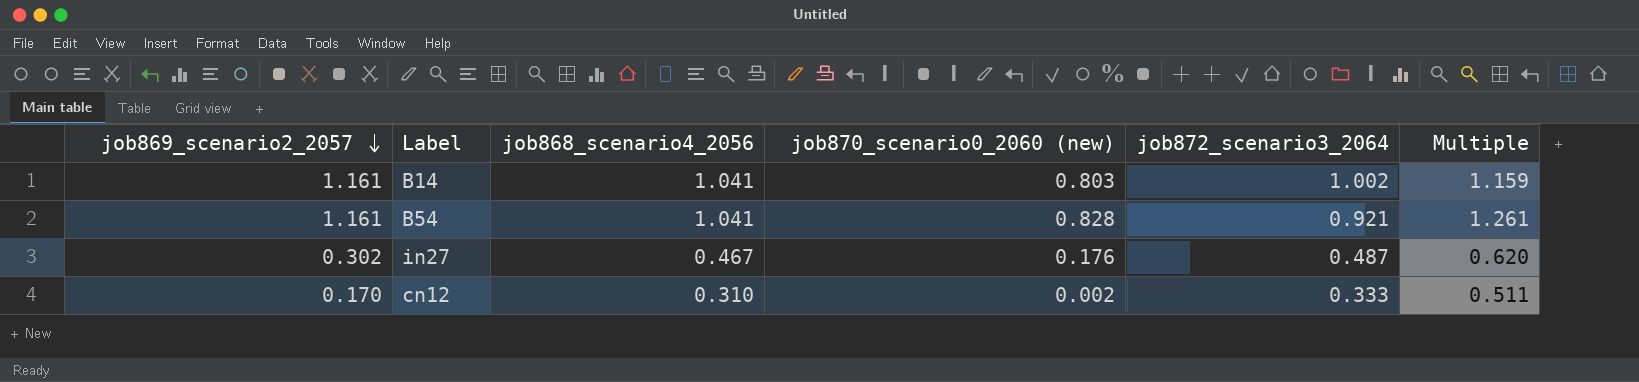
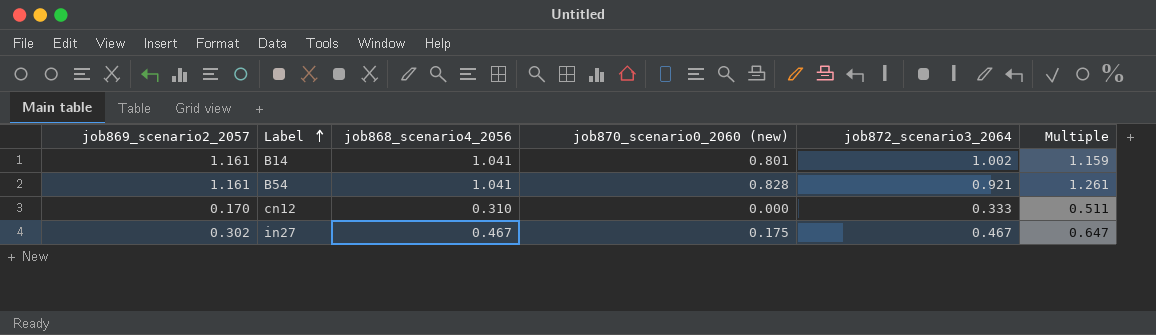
row order: job869_scenario2_2057 descending -> Label ascending
B14 | job870_scenario0_2060 (new): 0.803 -> 0.801
cn12 | job870_scenario0_2060 (new): 0.002 -> 0.000
in27 | job870_scenario0_2060 (new): 0.176 -> 0.175
in27 | job872_scenario3_2064: 0.487 -> 0.467
in27 | Multiple: 0.620 -> 0.647

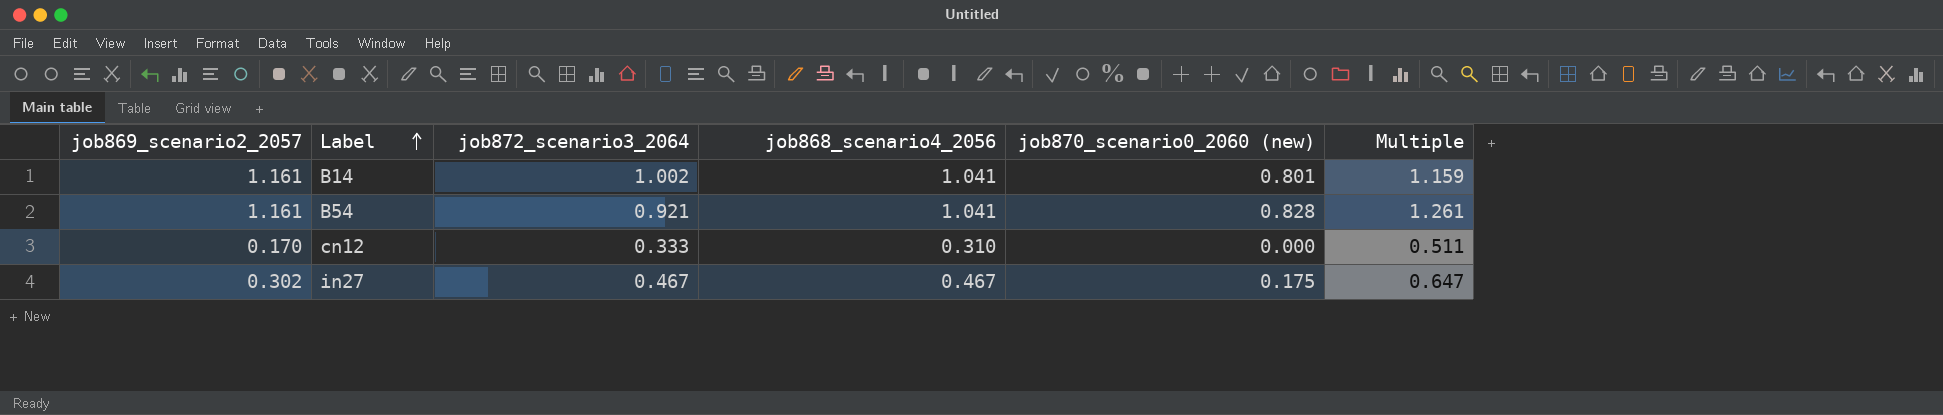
column job872_scenario3_2064 | position: 5 -> 3

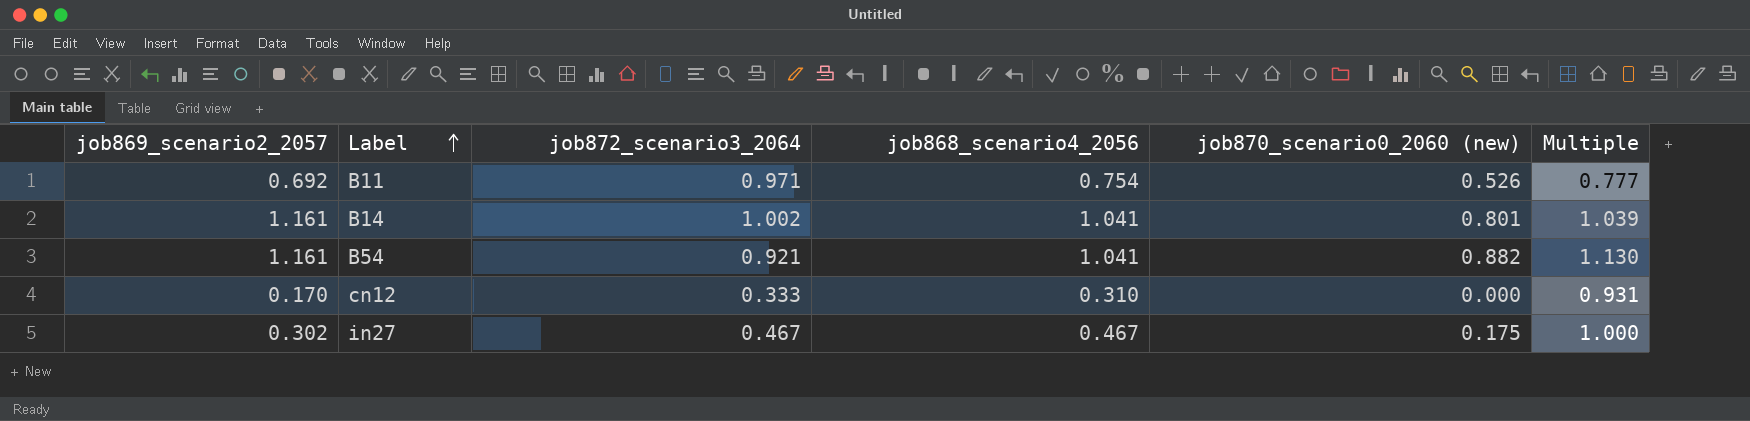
column Multiple | formula: [job869_scenario2_2057] / [job872_scenario3_2064] -> [job868_scenario4_2056] / [job872_scenario3_2064]
row B11: none -> 0.692 | 0.971 | 0.754 | 0.526 | 0.777
B54 | job870_scenario0_2060 (new): 0.828 -> 0.882

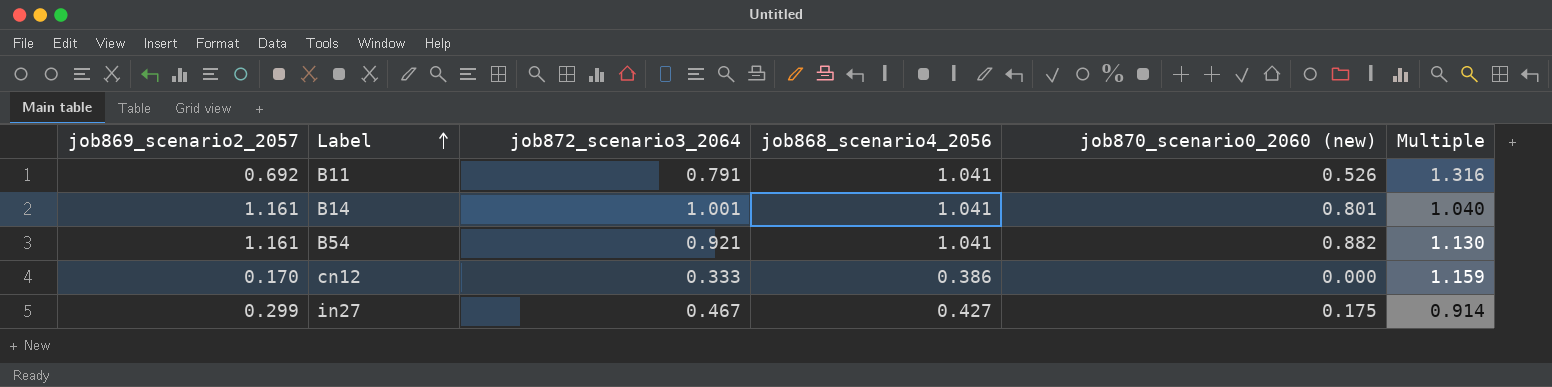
B11 | job872_scenario3_2064: 0.971 -> 0.791
B11 | job868_scenario4_2056: 0.754 -> 1.041
B11 | Multiple: 0.777 -> 1.316
B14 | job872_scenario3_2064: 1.002 -> 1.001
B14 | Multiple: 1.039 -> 1.040
cn12 | job868_scenario4_2056: 0.310 -> 0.386
cn12 | Multiple: 0.931 -> 1.159
in27 | job869_scenario2_2057: 0.302 -> 0.299
in27 | job868_scenario4_2056: 0.467 -> 0.427
in27 | Multiple: 1.000 -> 0.914

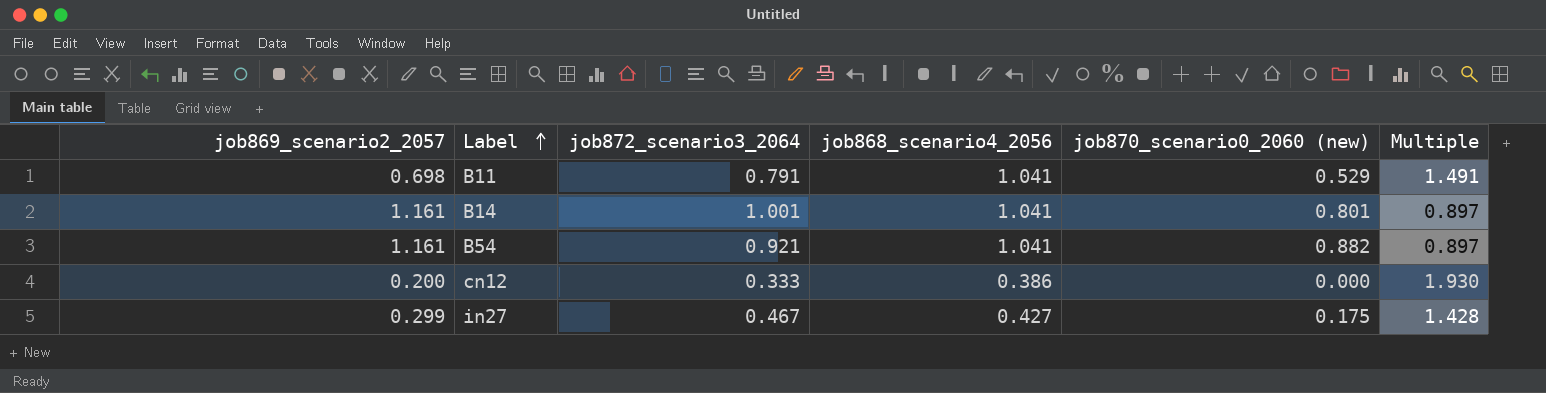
column Multiple | formula: [job868_scenario4_2056] / [job872_scenario3_2064] -> [job868_scenario4_2056] / [job869_scenario2_2057]
B11 | job869_scenario2_2057: 0.692 -> 0.698
B11 | job870_scenario0_2060 (new): 0.526 -> 0.529
cn12 | job869_scenario2_2057: 0.170 -> 0.200

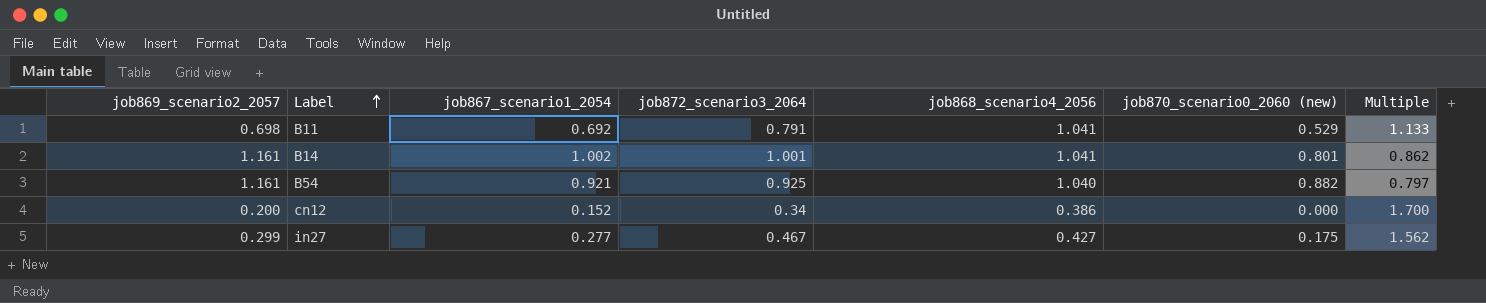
column job867_scenario1_2054 | position: none -> 3
column Multiple | formula: [job868_scenario4_2056] / [job869_scenario2_2057] -> [job872_scenario3_2064] / [job869_scenario2_2057]
B54 | job872_scenario3_2064: 0.921 -> 0.925
B54 | job868_scenario4_2056: 1.041 -> 1.040
cn12 | job872_scenario3_2064: 0.333 -> 0.34

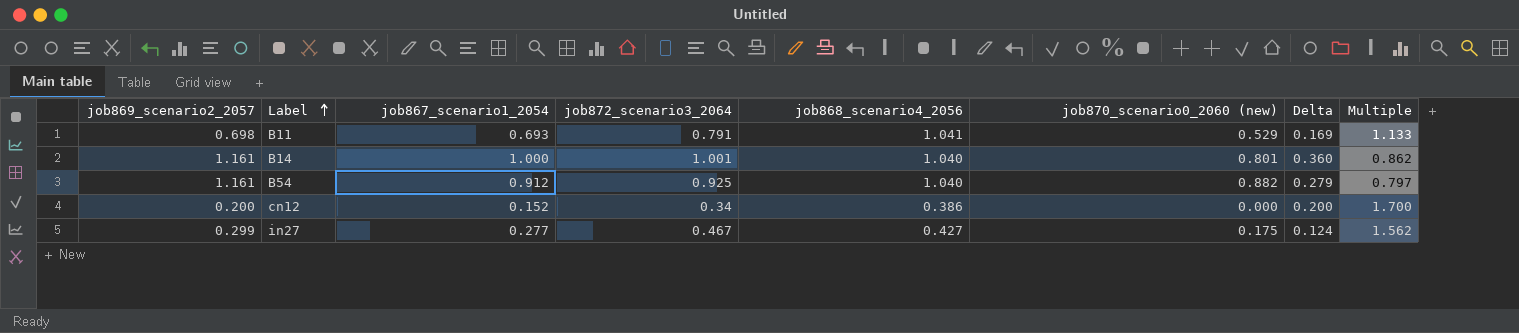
column Delta | formula: none -> [job869_scenario2_2057] - [job870_scenario0_2060 (new)]
B11 | job867_scenario1_2054: 0.692 -> 0.693
B14 | job867_scenario1_2054: 1.002 -> 1.000
B14 | job868_scenario4_2056: 1.041 -> 1.040
B54 | job867_scenario1_2054: 0.921 -> 0.912

